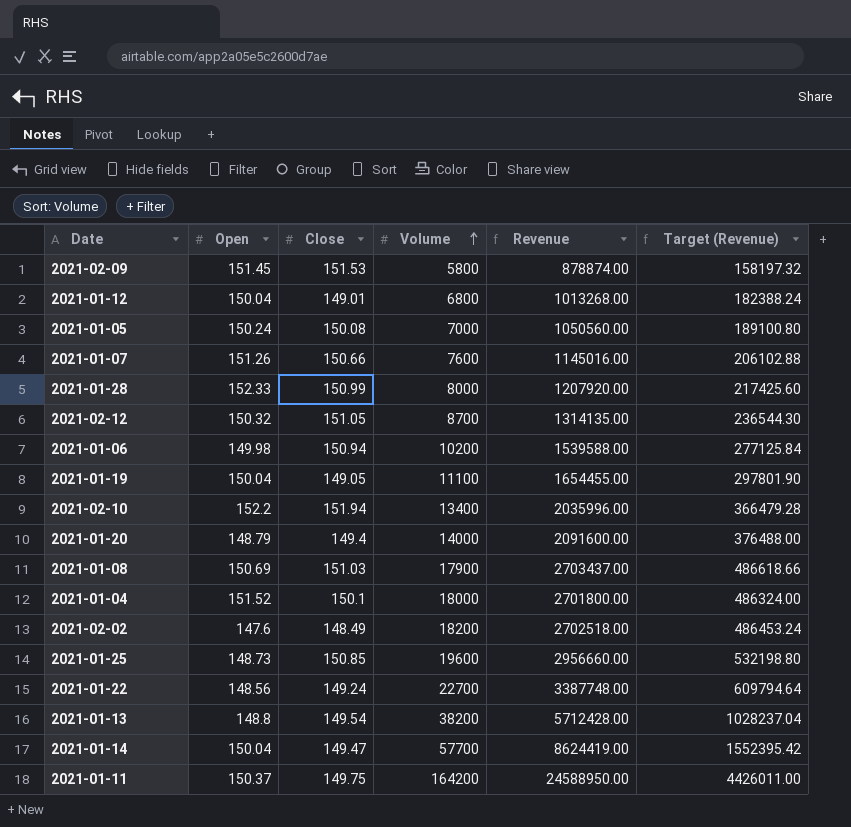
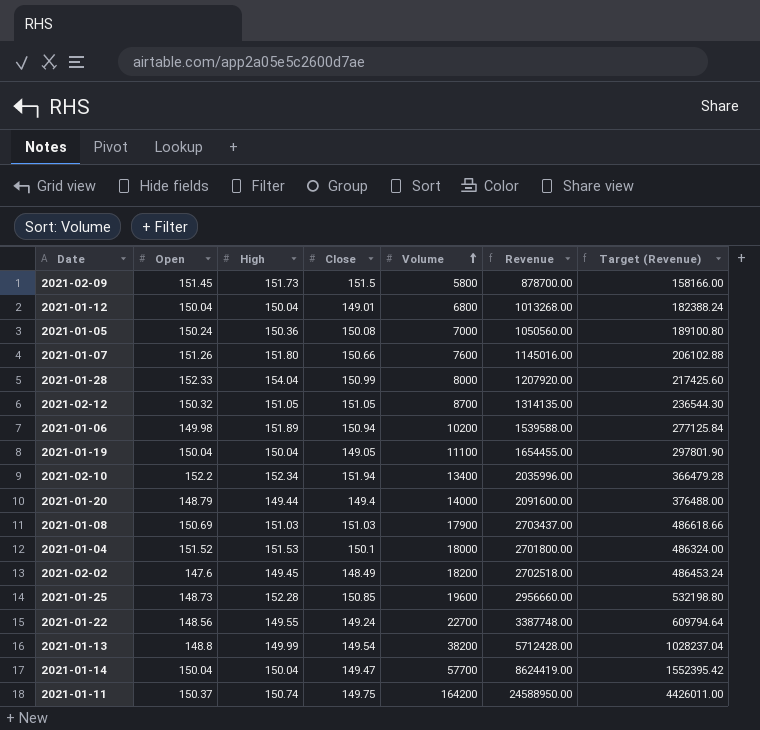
column High | position: none -> 3
2021-02-09 | Close: 151.53 -> 151.5
2021-02-09 | Revenue: 878874.00 -> 878700.00
2021-02-09 | Target (Revenue): 158197.32 -> 158166.00

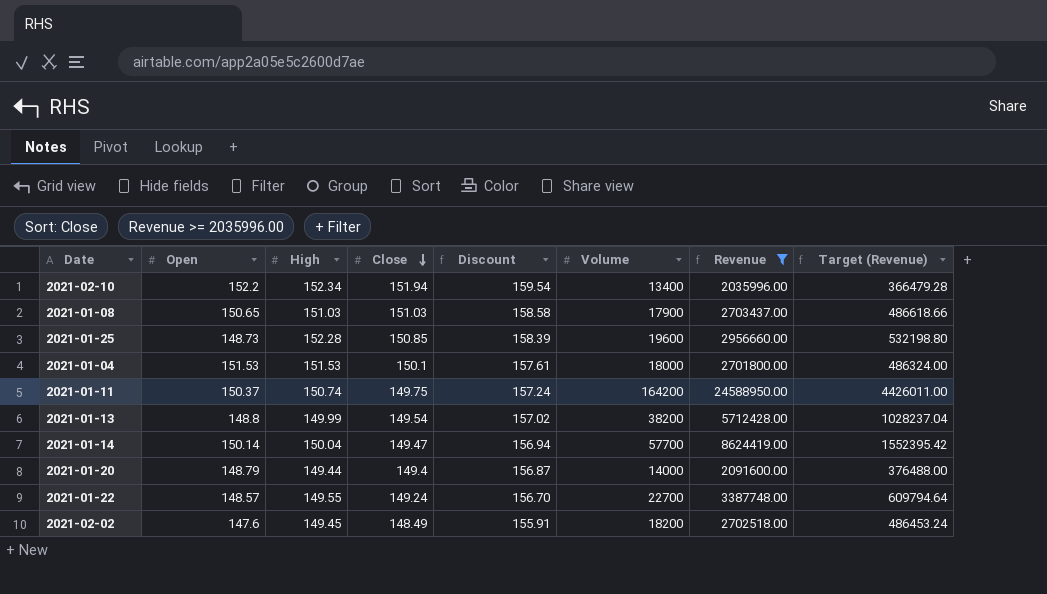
filter: none -> Revenue >= 2035996.00
row order: Volume ascending -> Close descending
column Discount | formula: none -> [Close] * 1.05
2021-01-08 | Open: 150.69 -> 150.65
2021-01-04 | Open: 151.52 -> 151.53
2021-01-14 | Open: 150.04 -> 150.14
2021-01-22 | Open: 148.56 -> 148.57

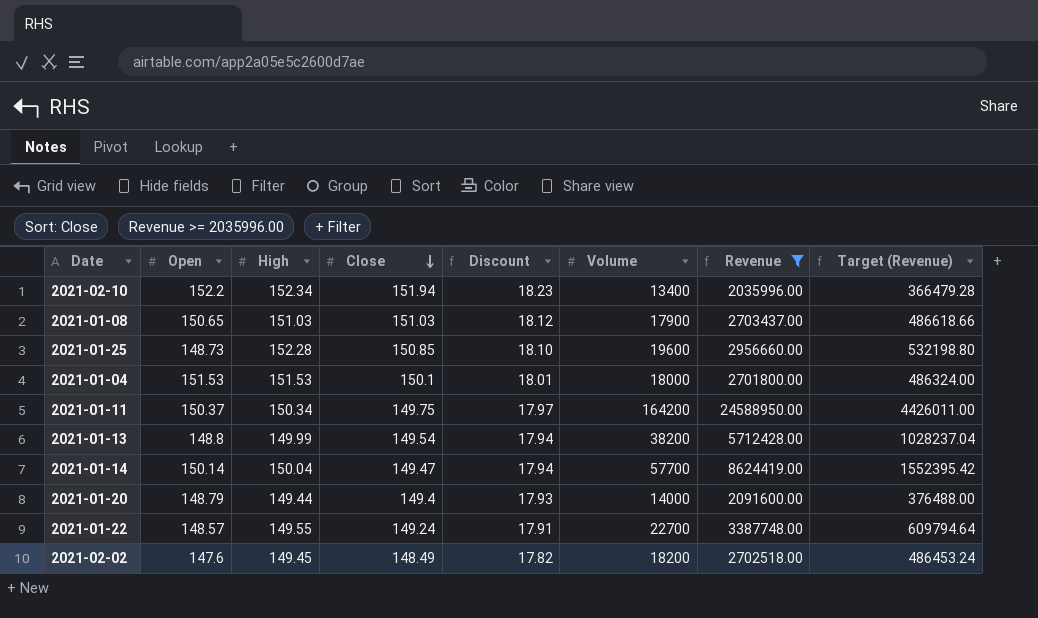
column Discount | formula: [Close] * 1.05 -> [Close] * 0.12
2021-01-11 | High: 150.74 -> 150.34

